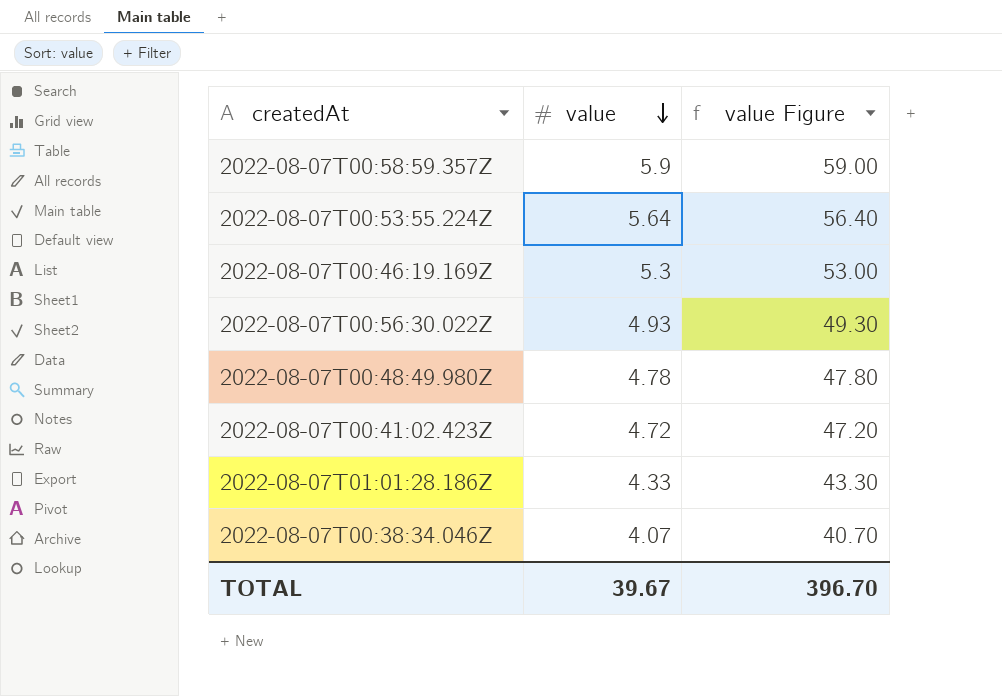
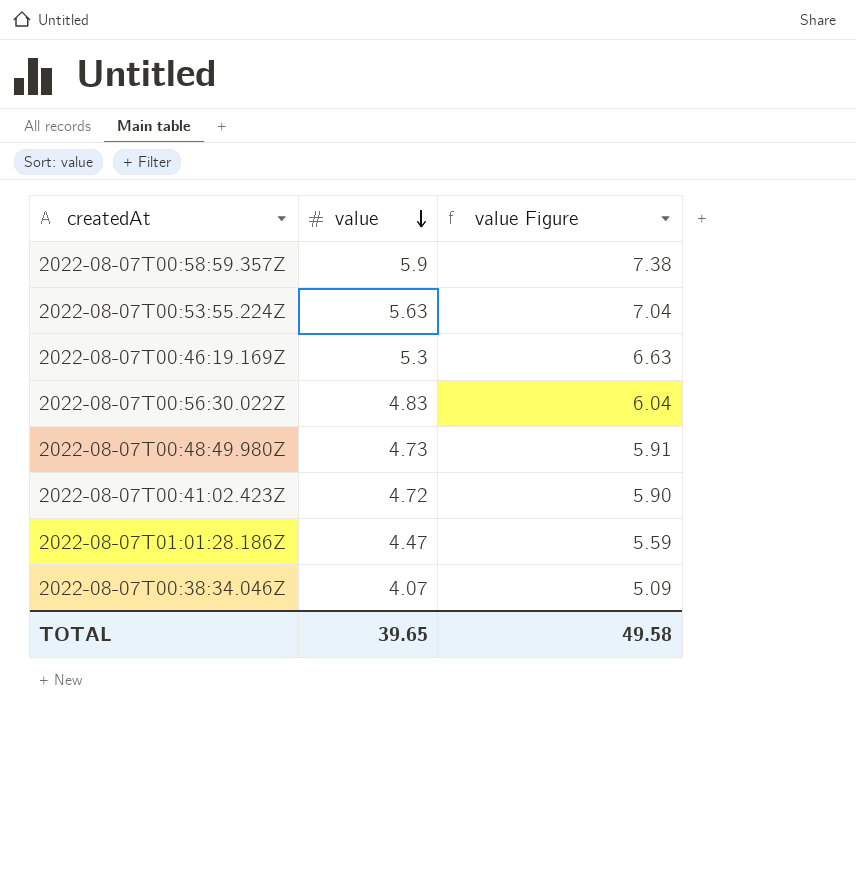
column value Figure | formula: [value] * 10 -> [value] * 1.25
2022-08-07T00:53:55.224Z | value: 5.64 -> 5.63
2022-08-07T00:56:30.022Z | value: 4.93 -> 4.83
2022-08-07T00:48:49.980Z | value: 4.78 -> 4.73
2022-08-07T01:01:28.186Z | value: 4.33 -> 4.47
TOTAL | value: 39.67 -> 39.65
TOTAL | value Figure: 396.70 -> 49.58

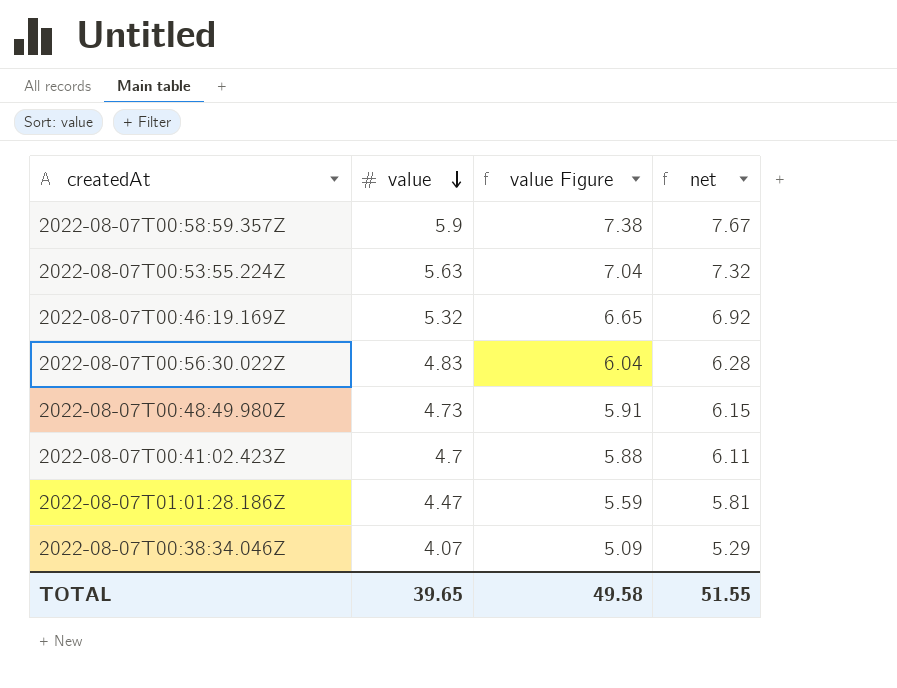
column net | formula: none -> [value] * 1.3
2022-08-07T00:46:19.169Z | value: 5.3 -> 5.32
2022-08-07T00:46:19.169Z | value Figure: 6.63 -> 6.65
2022-08-07T00:41:02.423Z | value: 4.72 -> 4.7
2022-08-07T00:41:02.423Z | value Figure: 5.90 -> 5.88

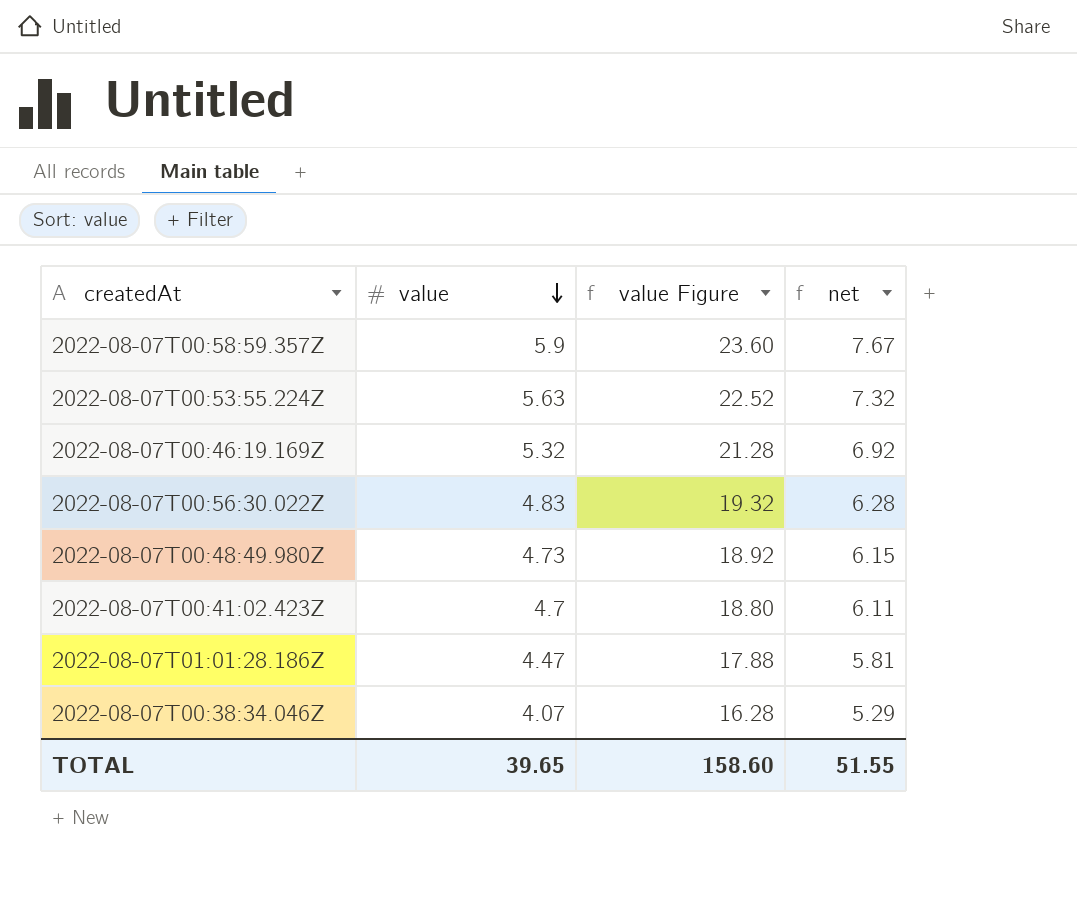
column value Figure | formula: [value] * 1.25 -> [value] * 4
TOTAL | value Figure: 49.58 -> 158.60

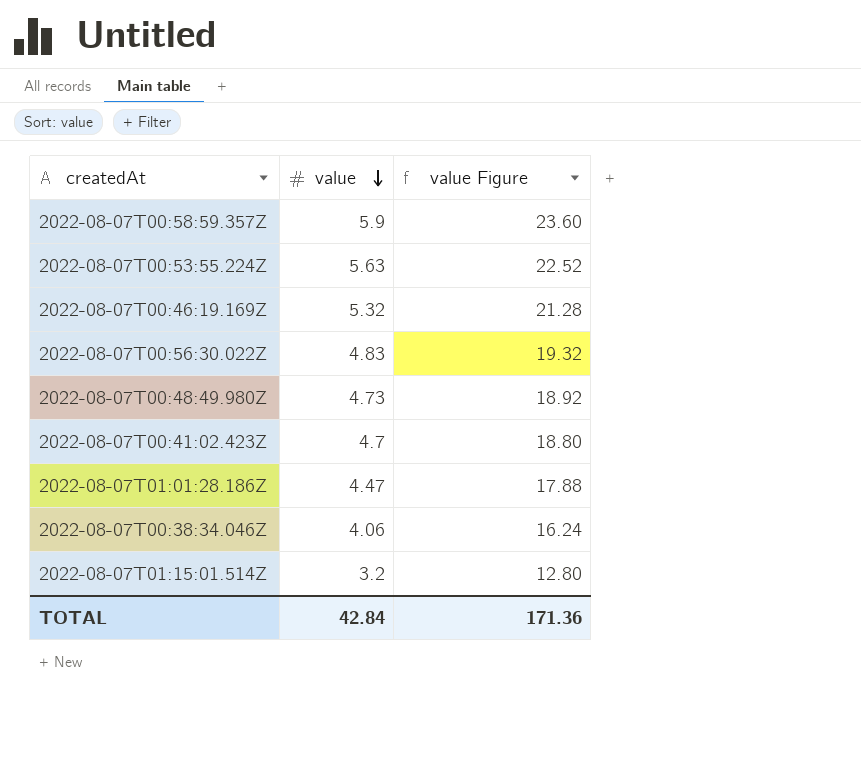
column net | formula: [value] * 1.3 -> none
2022-08-07T00:38:34.046Z | value: 4.07 -> 4.06
2022-08-07T00:38:34.046Z | value Figure: 16.28 -> 16.24
row 2022-08-07T01:15:01.514Z: none -> 3.2 | 12.80
TOTAL | value: 39.65 -> 42.84
TOTAL | value Figure: 158.60 -> 171.36

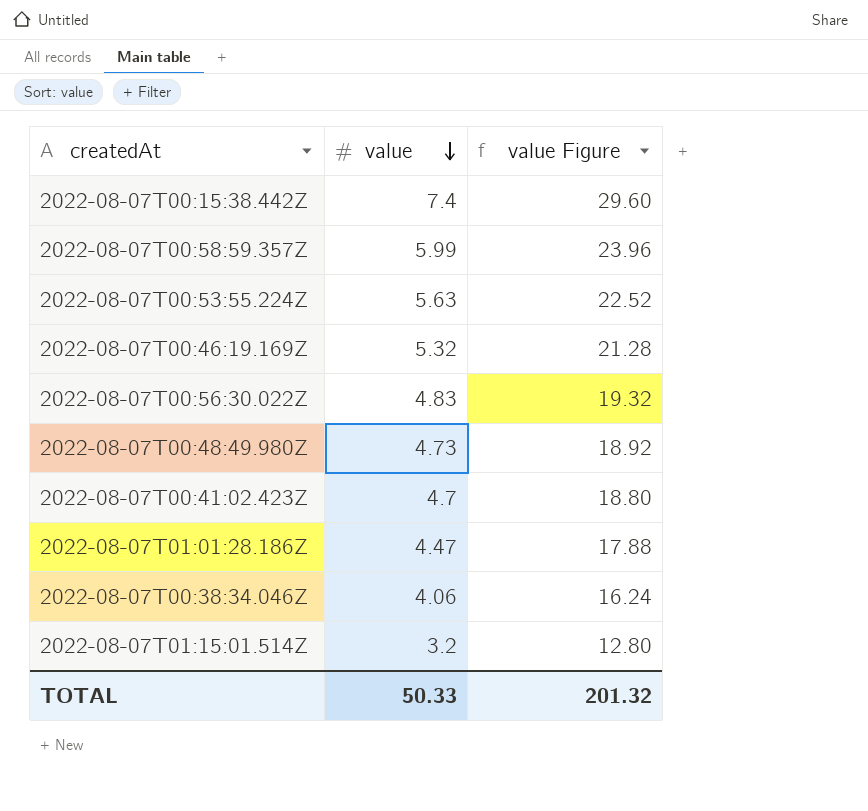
row 2022-08-07T00:15:38.442Z: none -> 7.4 | 29.60
2022-08-07T00:58:59.357Z | value: 5.9 -> 5.99
2022-08-07T00:58:59.357Z | value Figure: 23.60 -> 23.96
TOTAL | value: 42.84 -> 50.33
TOTAL | value Figure: 171.36 -> 201.32

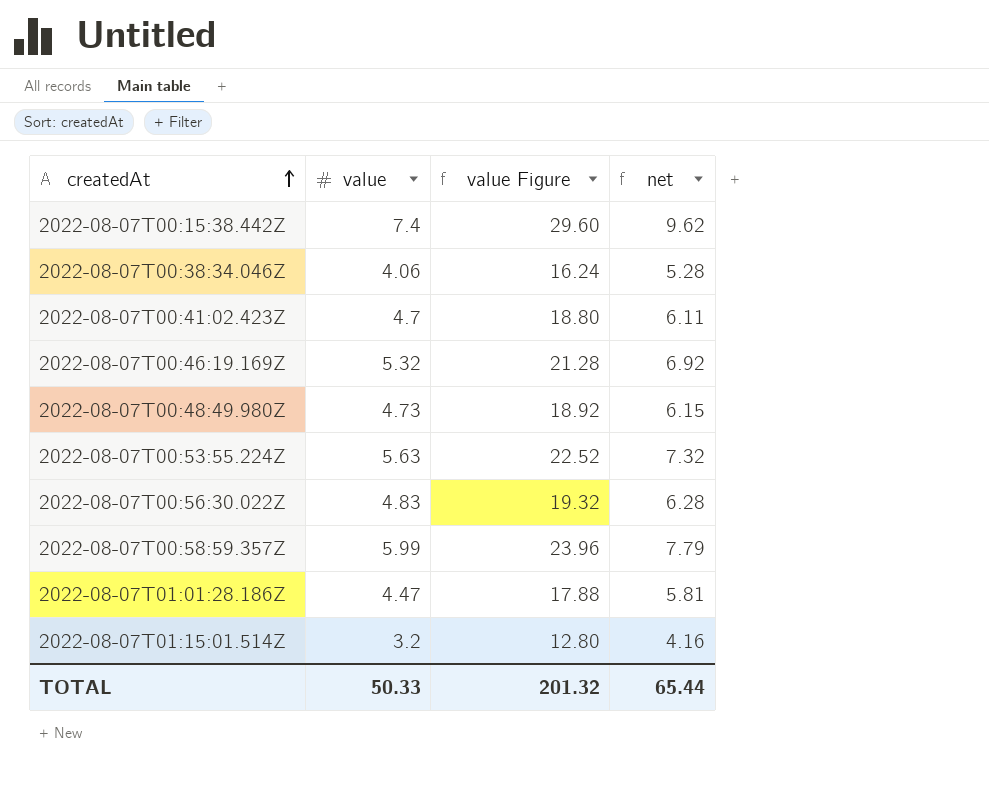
row order: value descending -> createdAt ascending
column net | formula: none -> [value] * 1.3

